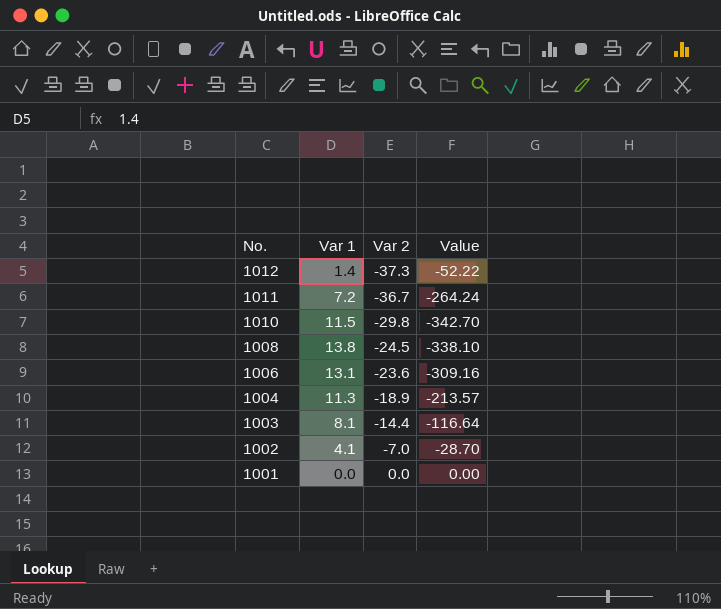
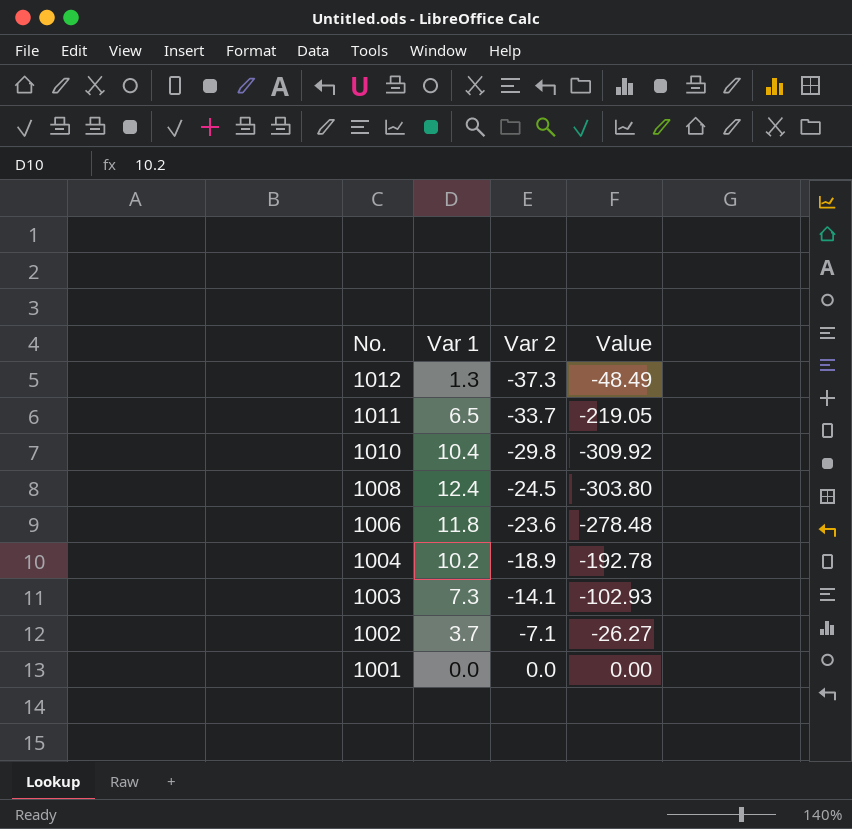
1012 | Var 1: 1.4 -> 1.3
1012 | Value: -52.22 -> -48.49
1011 | Var 1: 7.2 -> 6.5
1011 | Var 2: -36.7 -> -33.7
1011 | Value: -264.24 -> -219.05
1010 | Var 1: 11.5 -> 10.4
1010 | Value: -342.70 -> -309.92
1008 | Var 1: 13.8 -> 12.4
1008 | Value: -338.10 -> -303.80
1006 | Var 1: 13.1 -> 11.8
1006 | Value: -309.16 -> -278.48
1004 | Var 1: 11.3 -> 10.2
1004 | Value: -213.57 -> -192.78
1003 | Var 1: 8.1 -> 7.3
1003 | Var 2: -14.4 -> -14.1
1003 | Value: -116.64 -> -102.93
1002 | Var 1: 4.1 -> 3.7
1002 | Var 2: -7.0 -> -7.1
1002 | Value: -28.70 -> -26.27

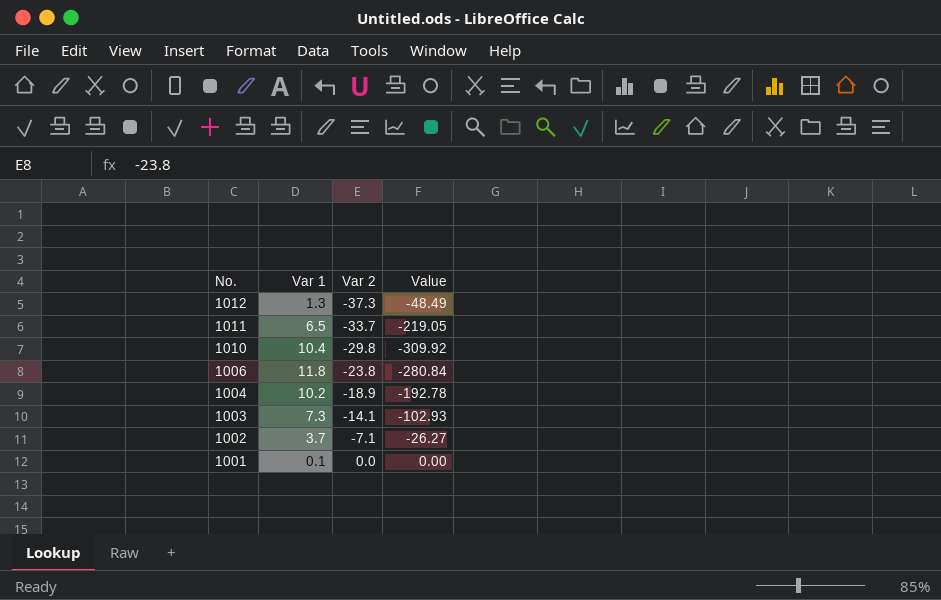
row 1008: 12.4 | -24.5 | -303.80 -> none
1006 | Var 2: -23.6 -> -23.8
1006 | Value: -278.48 -> -280.84
1001 | Var 1: 0.0 -> 0.1

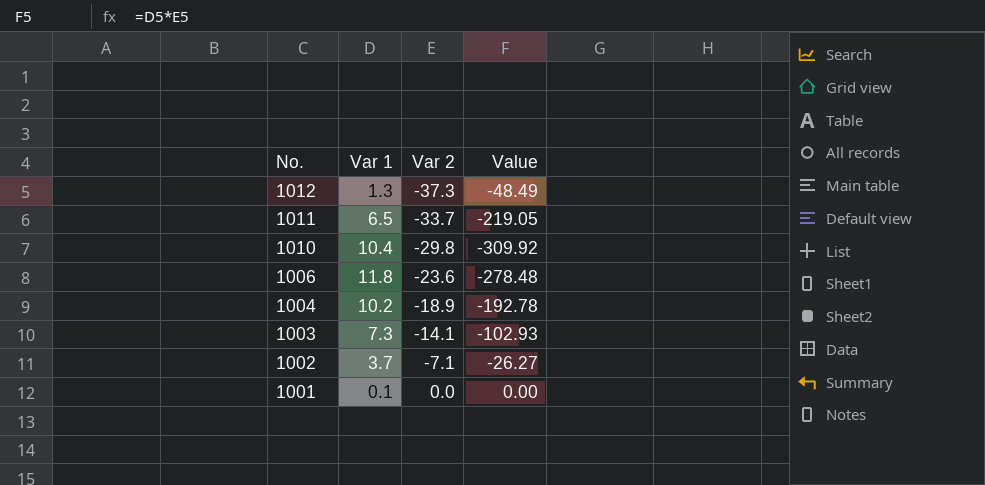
1006 | Var 2: -23.8 -> -23.6
1006 | Value: -280.84 -> -278.48

